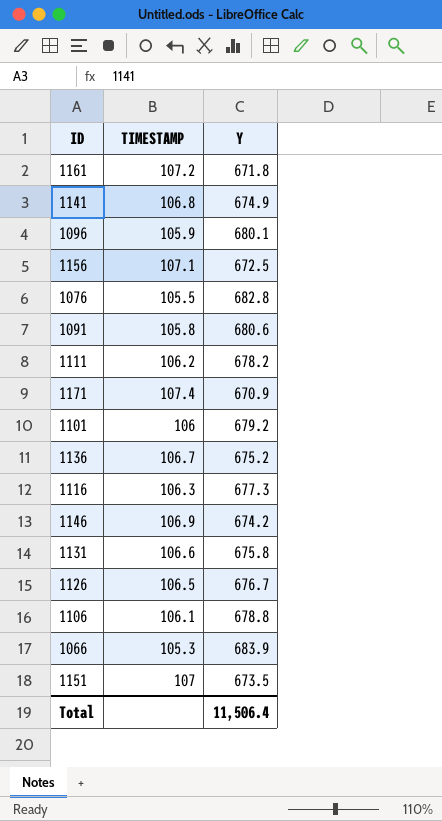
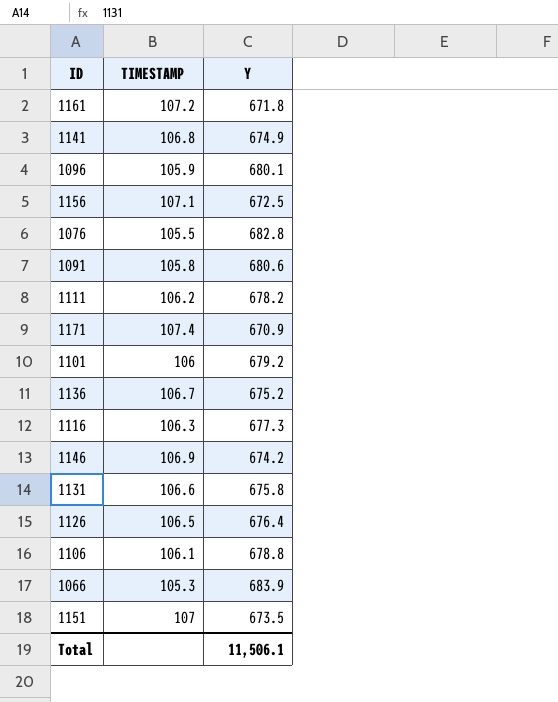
1126 | Y: 676.7 -> 676.4
Total | Y: 11,506.4 -> 11,506.1

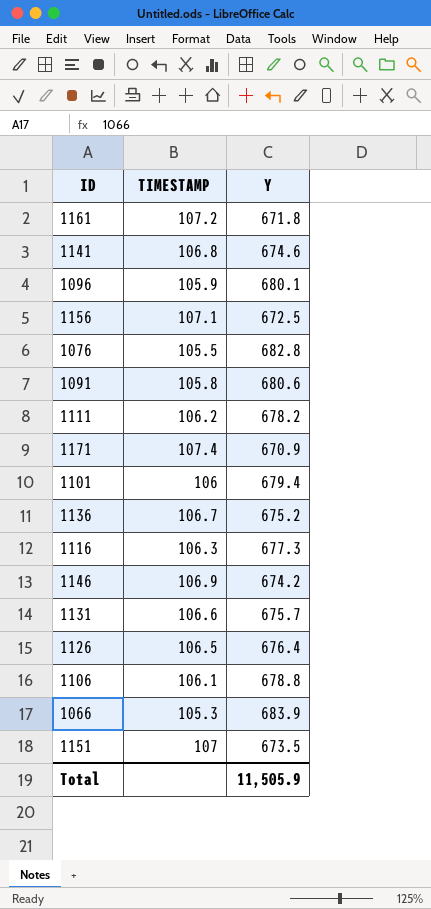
1141 | Y: 674.9 -> 674.6
1101 | Y: 679.2 -> 679.4
1131 | Y: 675.8 -> 675.7
Total | Y: 11,506.1 -> 11,505.9

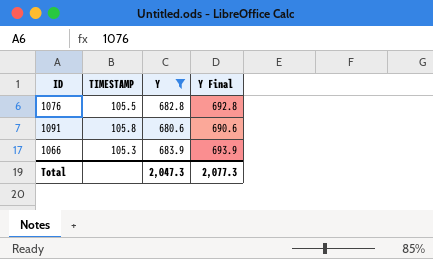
filter: none -> Y >= 680.6
column Y Final | formula: none -> [Y] + 10
Total | Y: 11,505.9 -> 2,047.3

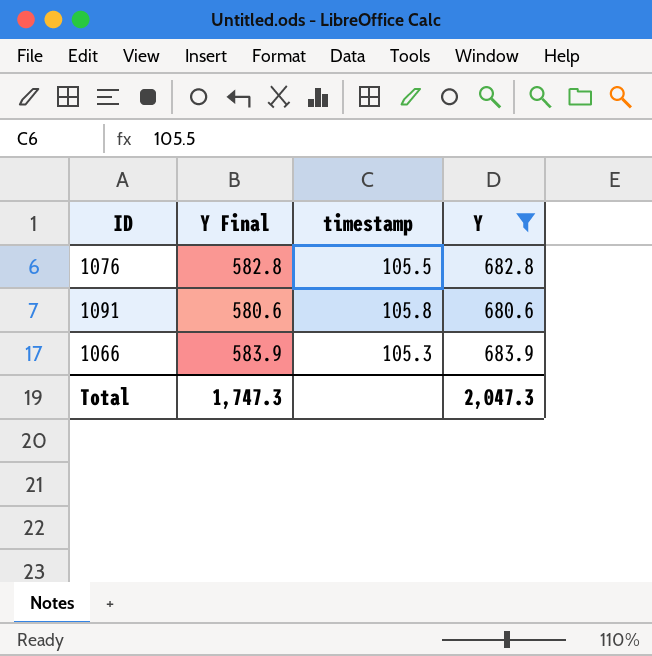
column Y Final | formula: [Y] + 10 -> [Y] - 100
column Y Final | position: 4 -> 2
column name: TIMESTAMP -> timestamp
Total | Y Final: 2,077.3 -> 1,747.3

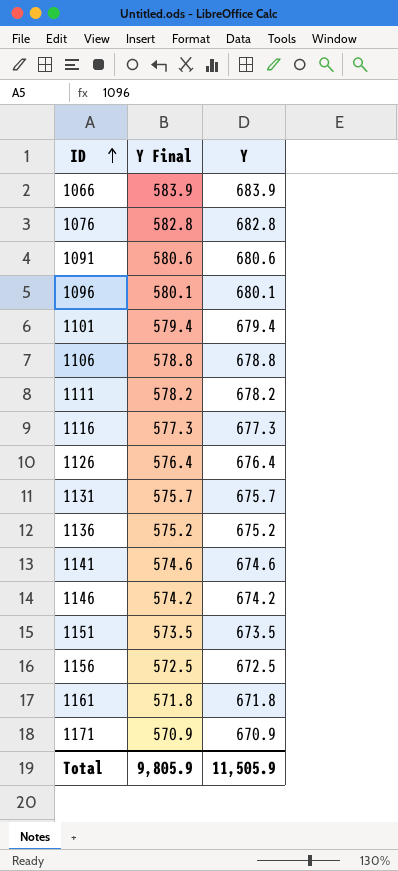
filter: Y >= 680.6 -> none
row order: none -> ID ascending
column timestamp | position: 3 -> none
Total | Y Final: 1,747.3 -> 9,805.9
Total | Y: 2,047.3 -> 11,505.9

